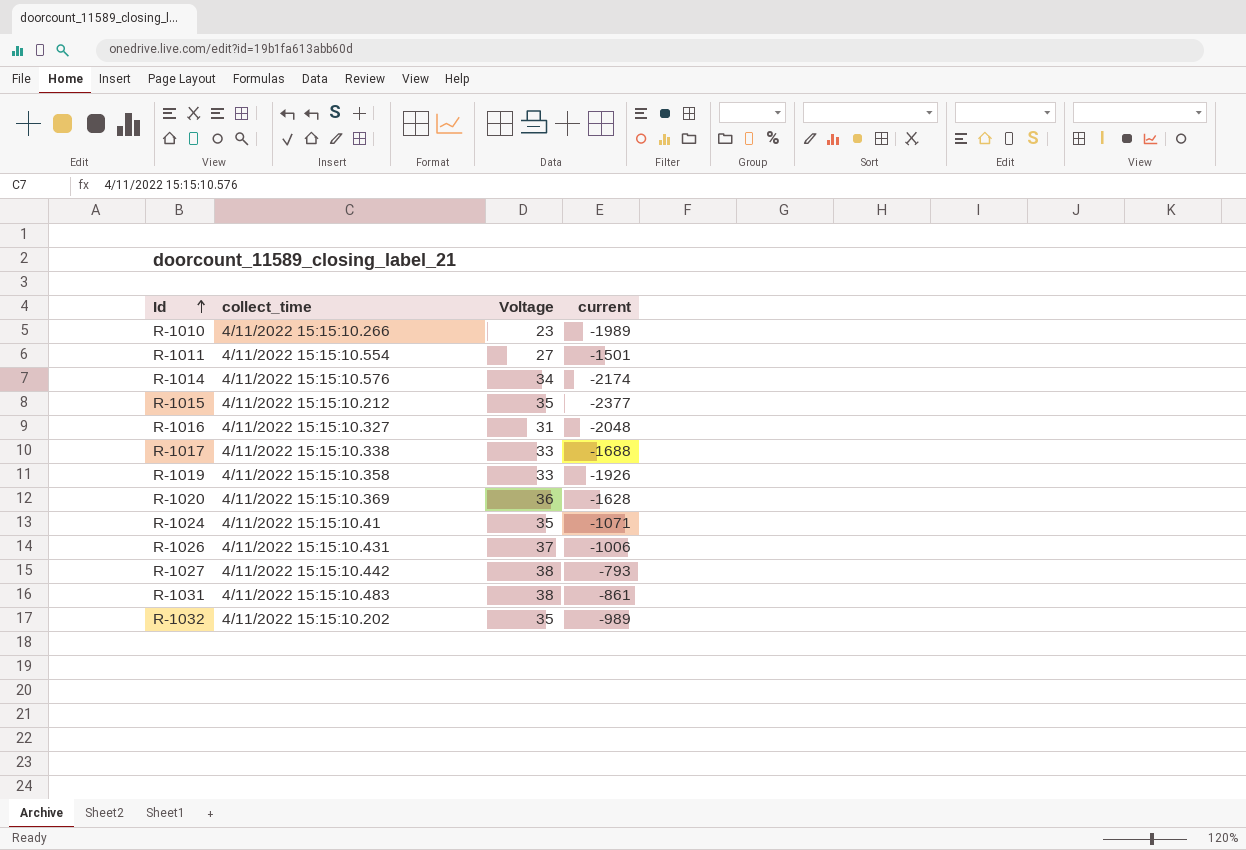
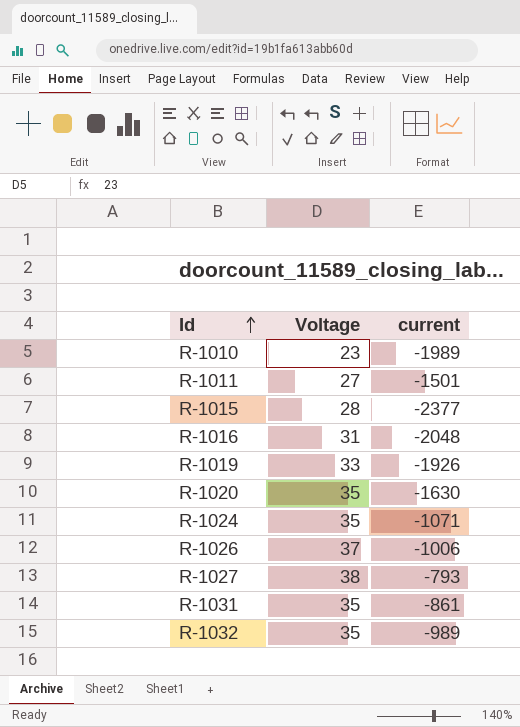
column collect_time | position: 2 -> none
row R-1014: 4/11/2022 15:15:10.576 | 34 | -2174 -> none
row R-1017: 4/11/2022 15:15:10.338 | 33 | -1688 -> none
R-1015 | Voltage: 35 -> 28
R-1020 | Voltage: 36 -> 35
R-1020 | current: -1628 -> -1630
R-1031 | Voltage: 38 -> 35

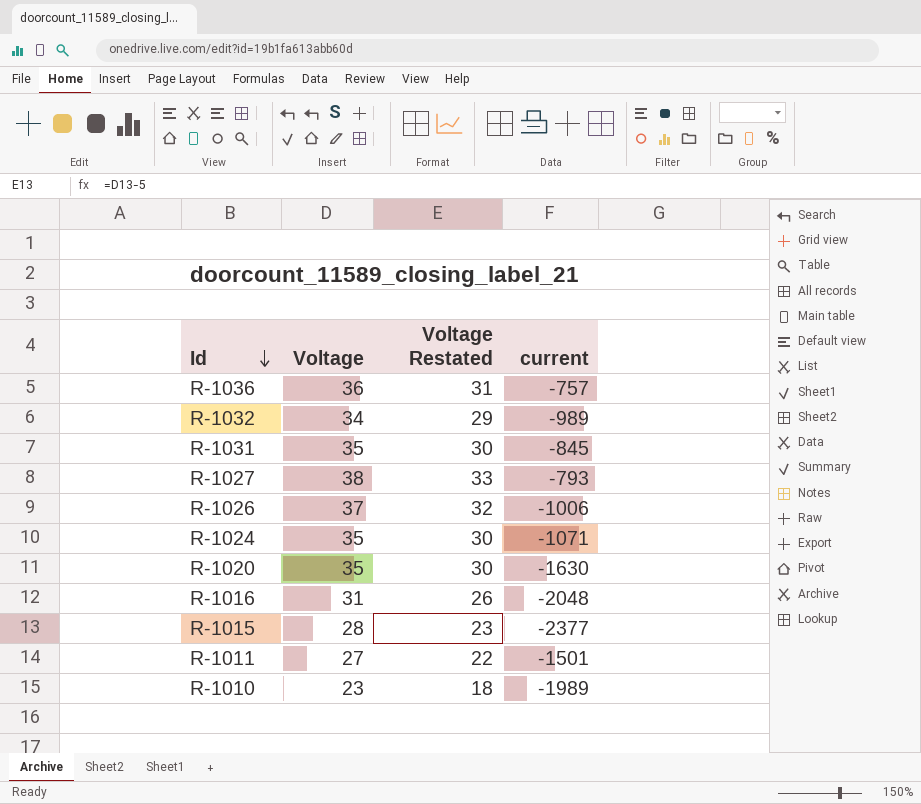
row order: Id ascending -> Id descending
column Voltage Restated | formula: none -> [Voltage] - 5
row R-1019: 33 | -1926 -> none
row R-1036: none -> 36 | 31 | -757
R-1032 | Voltage: 35 -> 34
R-1031 | current: -861 -> -845

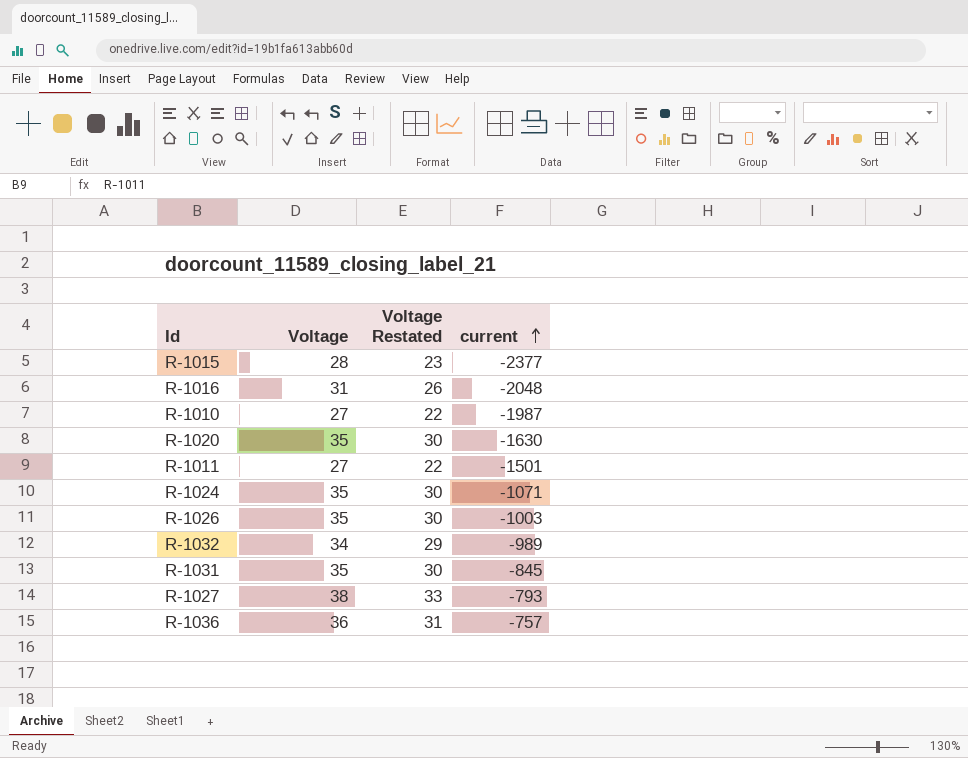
row order: Id descending -> current ascending
R-1010 | Voltage: 23 -> 27
R-1010 | Voltage Restated: 18 -> 22
R-1010 | current: -1989 -> -1987
R-1026 | Voltage: 37 -> 35
R-1026 | Voltage Restated: 32 -> 30
R-1026 | current: -1006 -> -1003

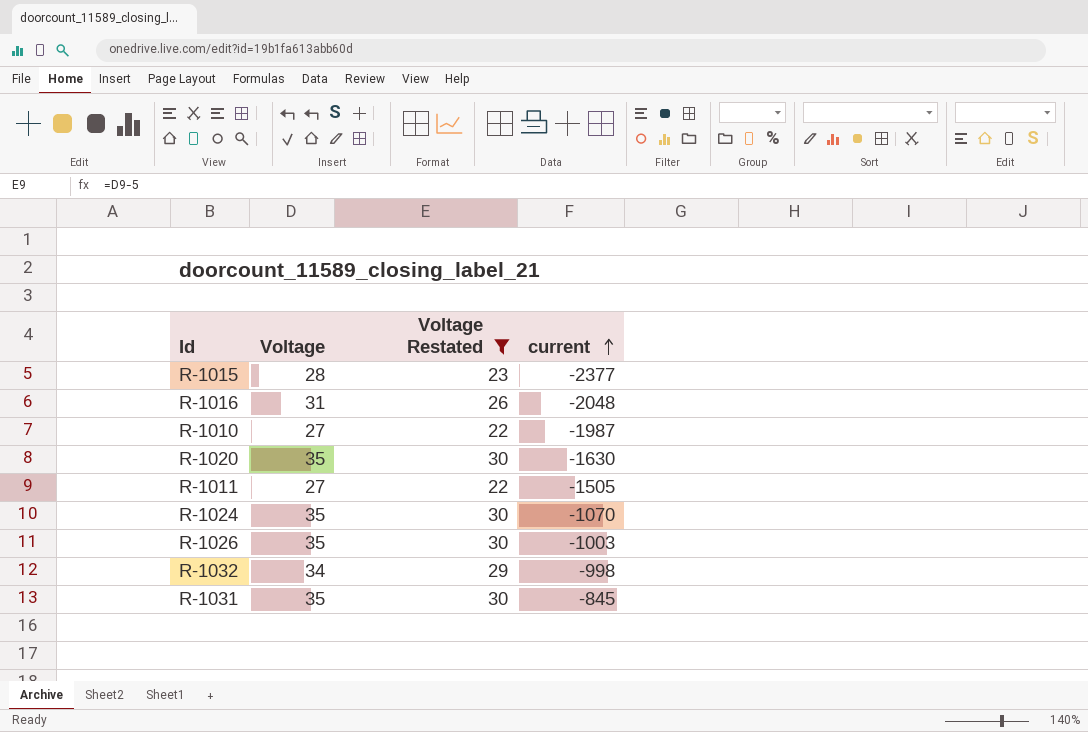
filter: none -> Voltage Restated <= 30
R-1011 | current: -1501 -> -1505
R-1024 | current: -1071 -> -1070
R-1032 | current: -989 -> -998

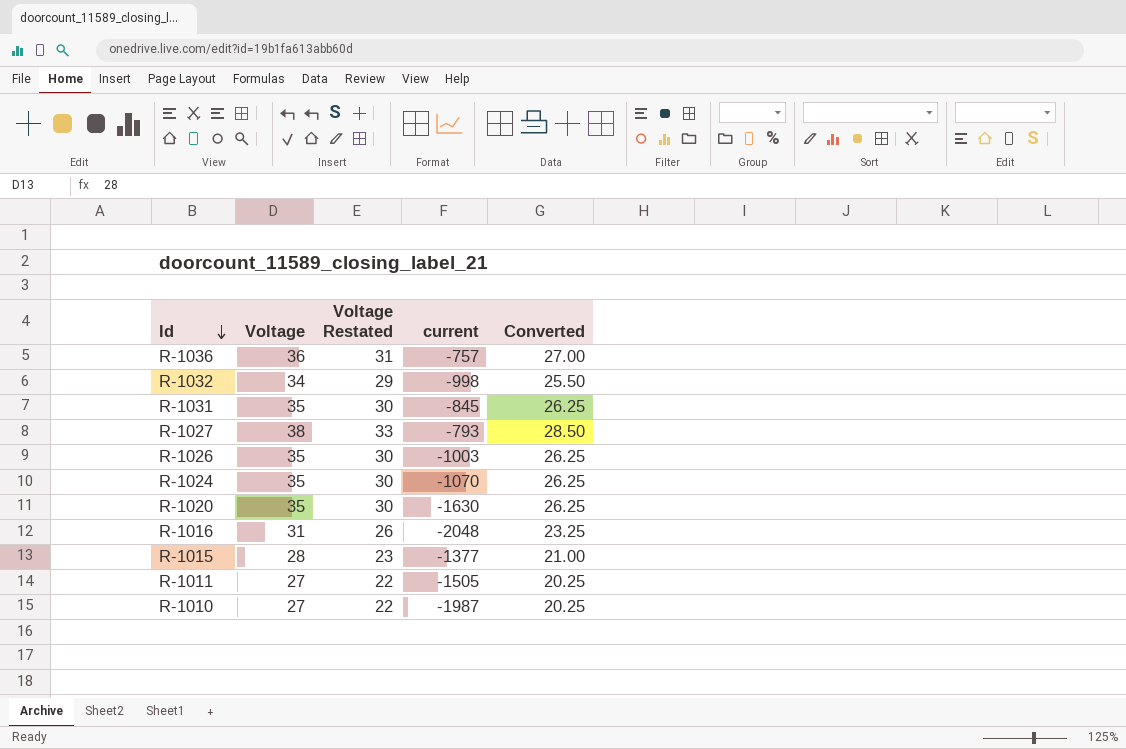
filter: Voltage Restated <= 30 -> none
row order: current ascending -> Id descending
column Converted | formula: none -> [Voltage] * 0.75
R-1015 | current: -2377 -> -1377

